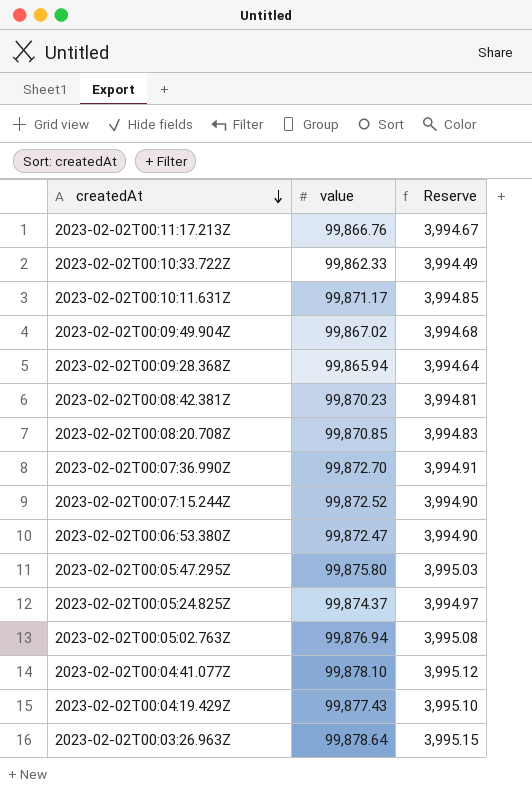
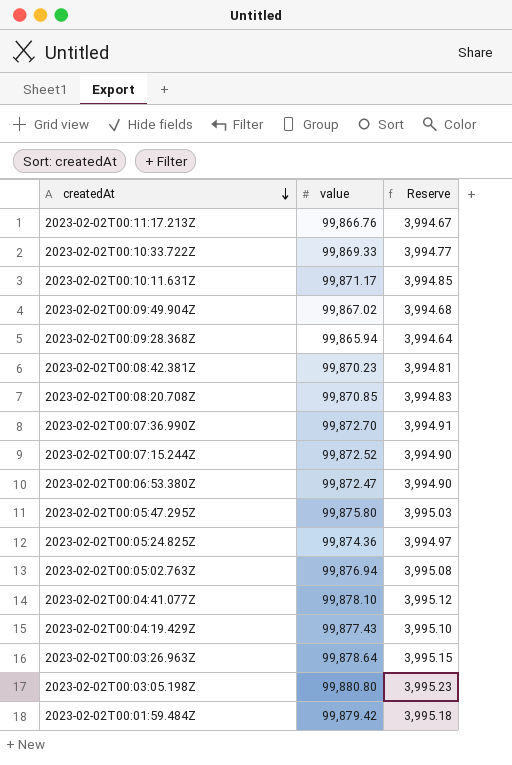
2023-02-02T00:10:33.722Z | value: 99,862.33 -> 99,869.33
2023-02-02T00:10:33.722Z | Reserve: 3,994.49 -> 3,994.77
2023-02-02T00:05:24.825Z | value: 99,874.37 -> 99,874.36
row 2023-02-02T00:03:05.198Z: none -> 99,880.80 | 3,995.23
row 2023-02-02T00:01:59.484Z: none -> 99,879.42 | 3,995.18

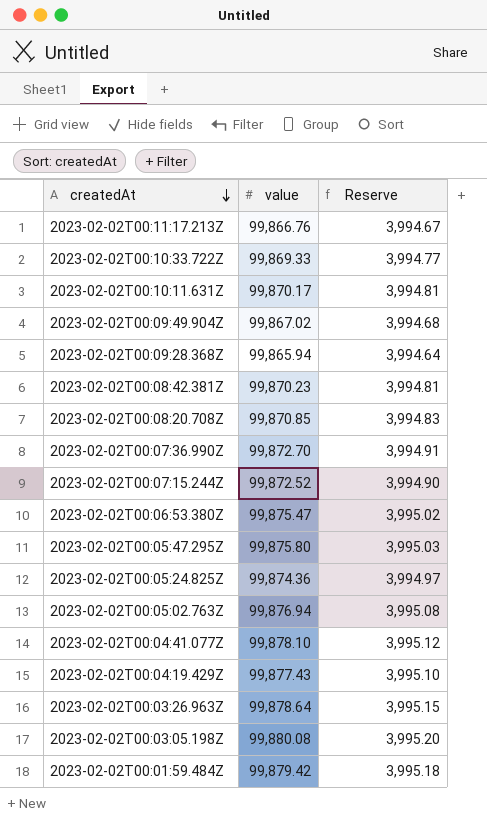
2023-02-02T00:10:11.631Z | value: 99,871.17 -> 99,870.17
2023-02-02T00:10:11.631Z | Reserve: 3,994.85 -> 3,994.81
2023-02-02T00:06:53.380Z | value: 99,872.47 -> 99,875.47
2023-02-02T00:06:53.380Z | Reserve: 3,994.90 -> 3,995.02
2023-02-02T00:03:05.198Z | value: 99,880.80 -> 99,880.08
2023-02-02T00:03:05.198Z | Reserve: 3,995.23 -> 3,995.20

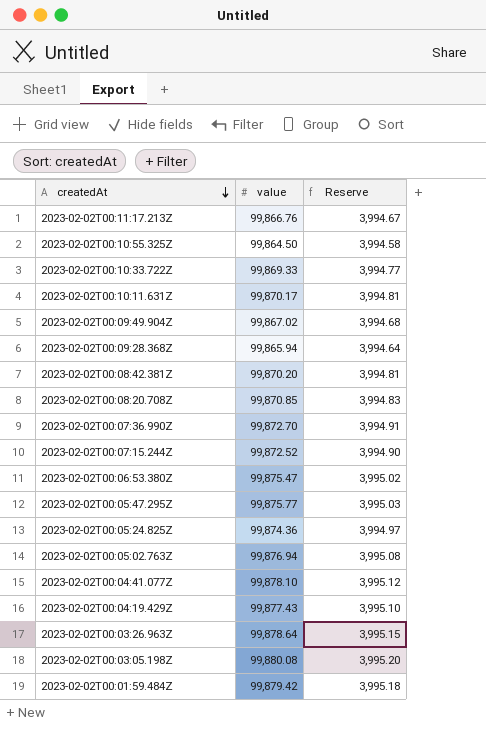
row 2023-02-02T00:10:55.325Z: none -> 99,864.50 | 3,994.58
2023-02-02T00:08:42.381Z | value: 99,870.23 -> 99,870.20
2023-02-02T00:05:47.295Z | value: 99,875.80 -> 99,875.77

